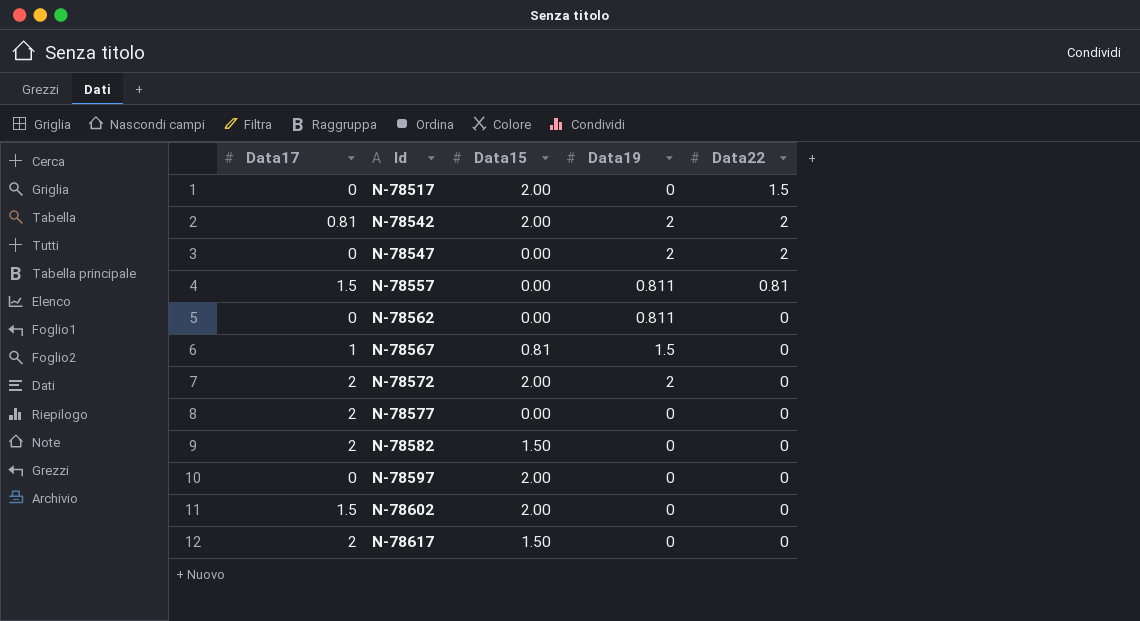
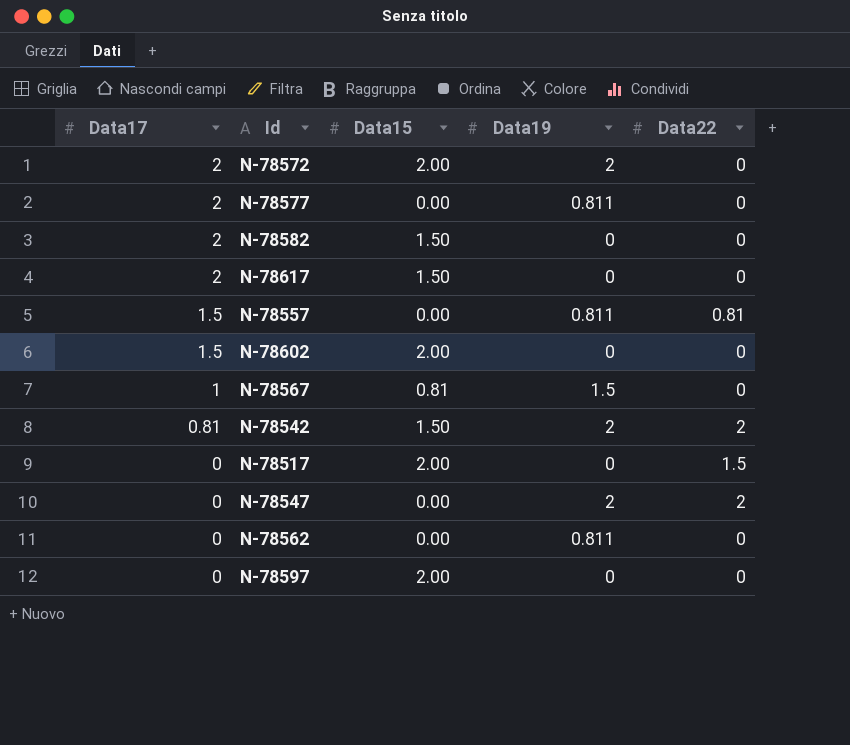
row order: Id ascending -> Data17 descending
N-78577 | Data19: 0 -> 0.811
N-78542 | Data15: 2.00 -> 1.50

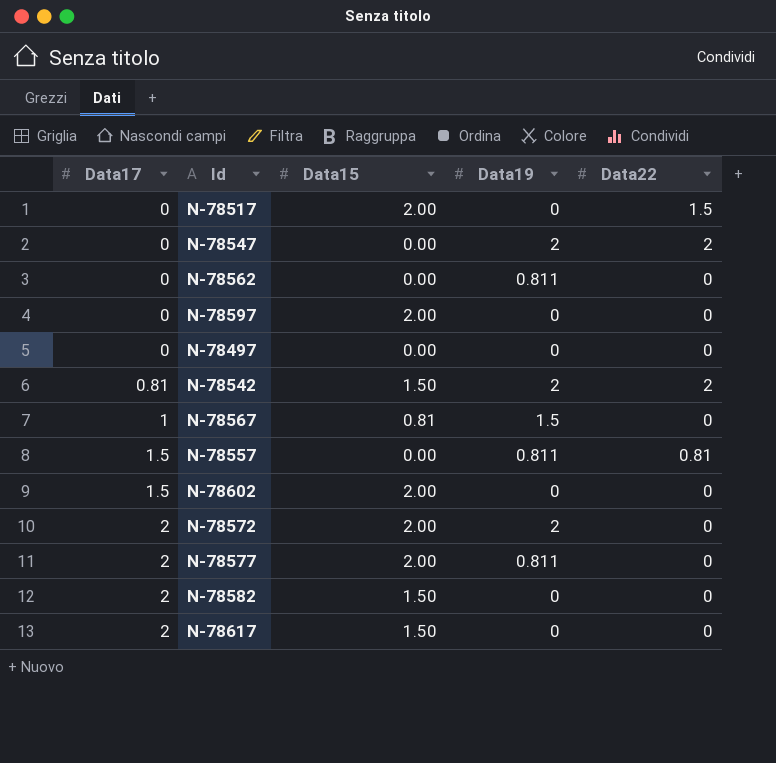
row order: Data17 descending -> Data17 ascending
row N-78497: none -> 0 | 0.00 | 0 | 0
N-78577 | Data15: 0.00 -> 2.00

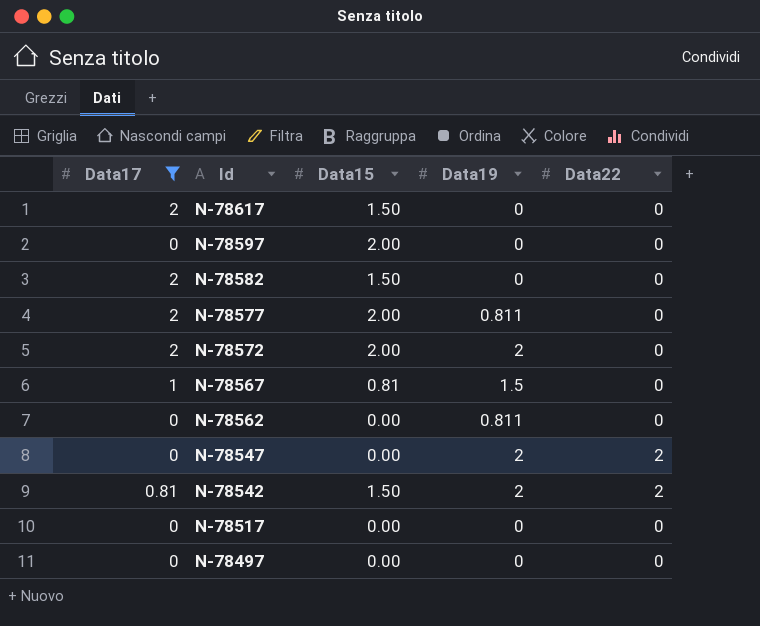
filter: none -> Data17 != 1.5
row order: Data17 ascending -> Id descending
N-78517 | Data15: 2.00 -> 0.00
N-78517 | Data22: 1.5 -> 0

